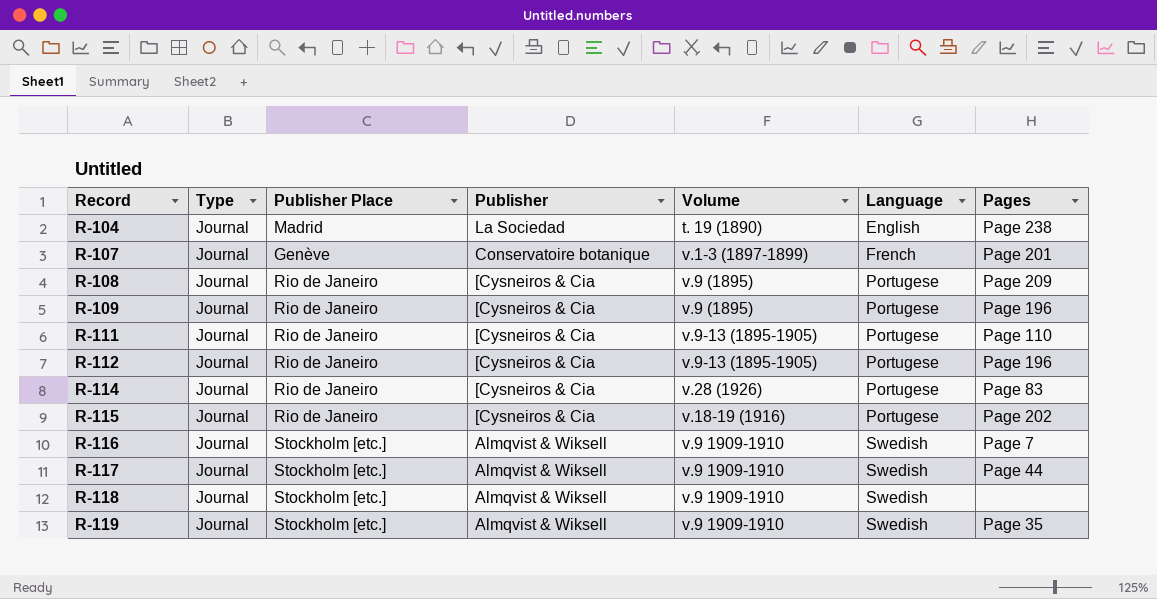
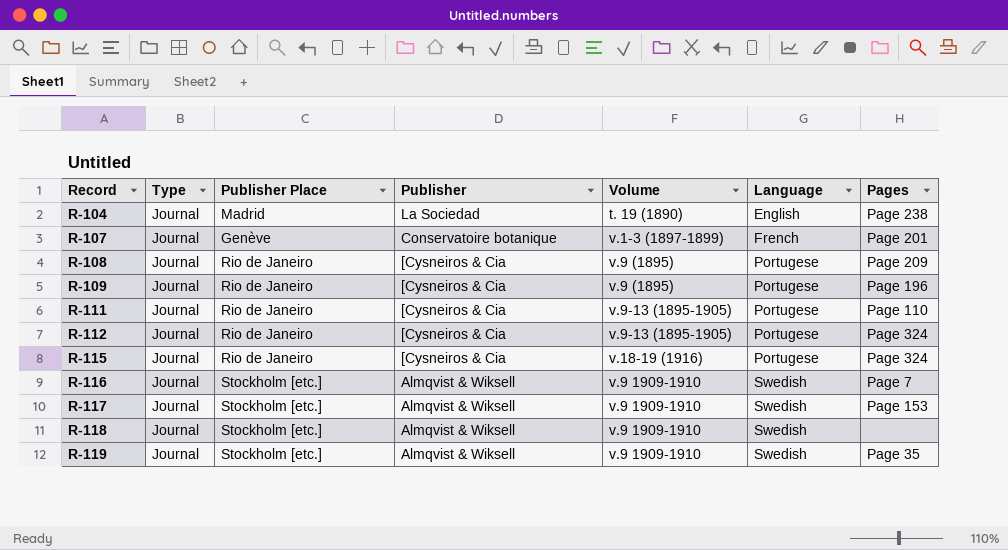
row R-114: Journal | Rio de Janeiro | [Cysneiros & Cia | v.28 (1926) | Portugese | Page 83 -> none
R-112 | Pages: Page 196 -> Page 324
R-115 | Pages: Page 202 -> Page 324
R-117 | Pages: Page 44 -> Page 153

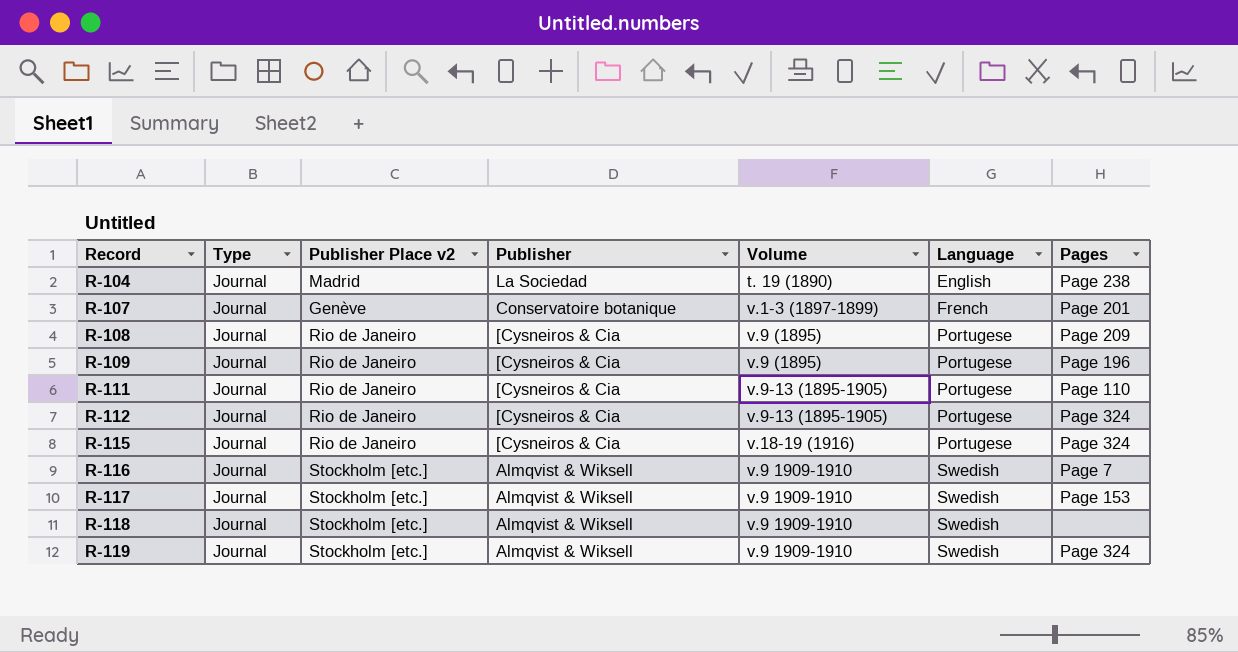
column name: Publisher Place -> Publisher Place v2
R-119 | Pages: Page 35 -> Page 324

